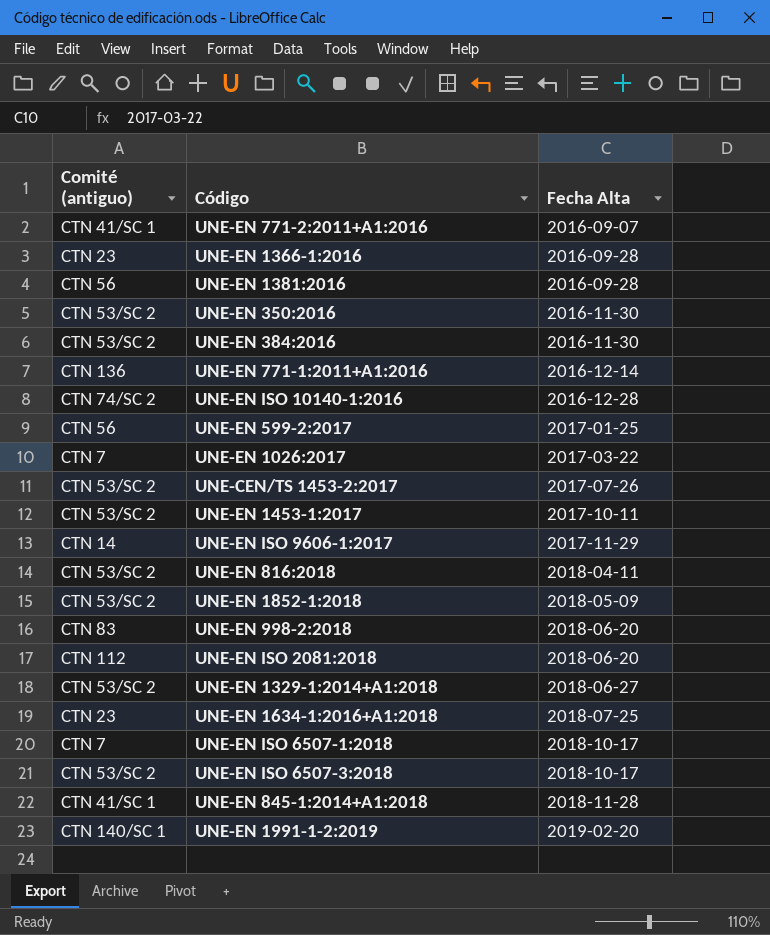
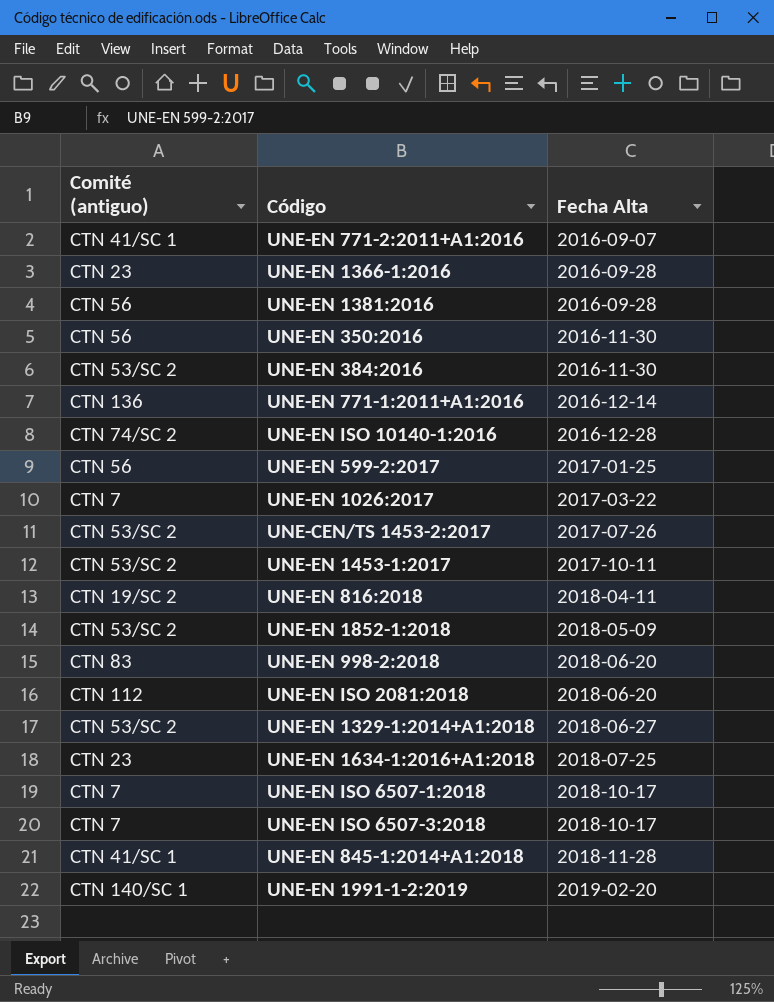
row UNE-EN ISO 9606-1:2017: CTN 14 | 2017-11-29 -> none
UNE-EN 350:2016 | Comité (antiguo): CTN 53/SC 2 -> CTN 56
UNE-EN 816:2018 | Comité (antiguo): CTN 53/SC 2 -> CTN 19/SC 2
UNE-EN ISO 6507-3:2018 | Comité (antiguo): CTN 53/SC 2 -> CTN 7

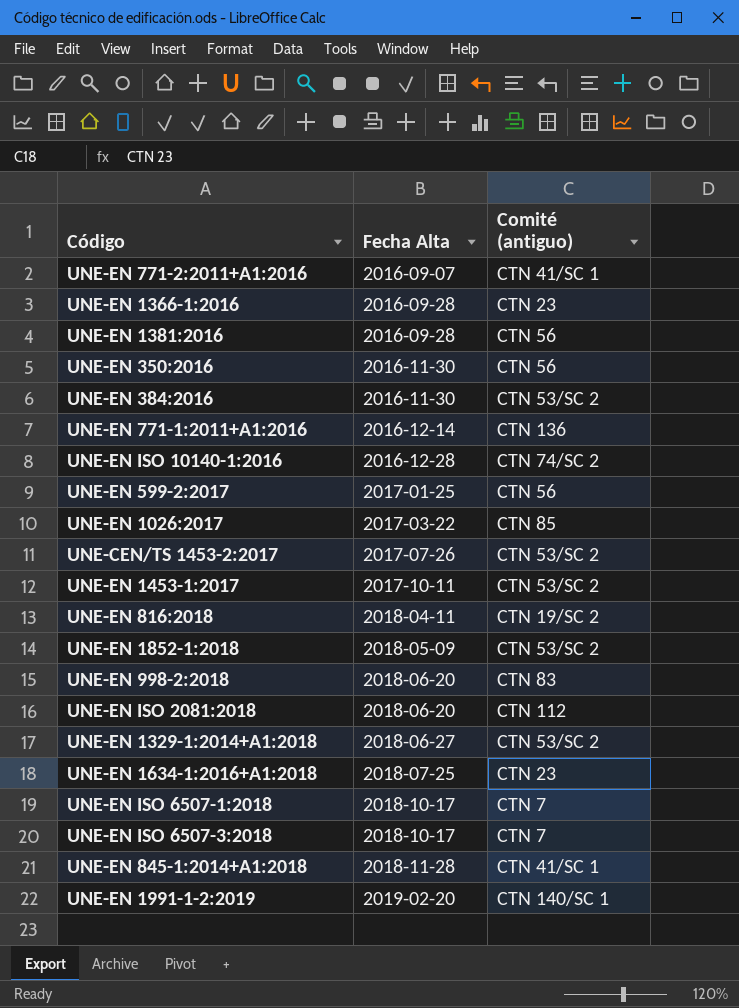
column Comité (antiguo) | position: 1 -> 3
UNE-EN 1026:2017 | Comité (antiguo): CTN 7 -> CTN 85

